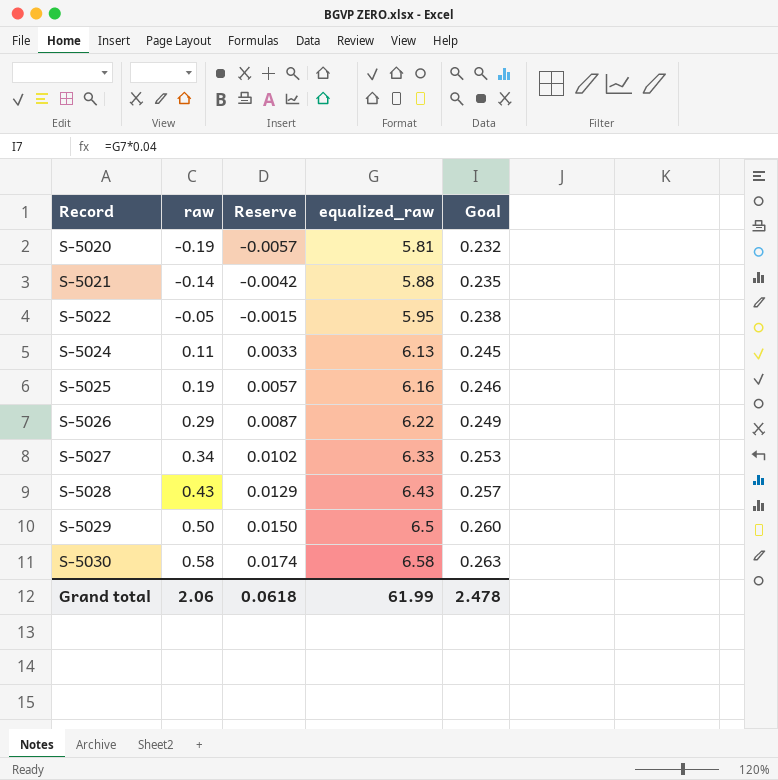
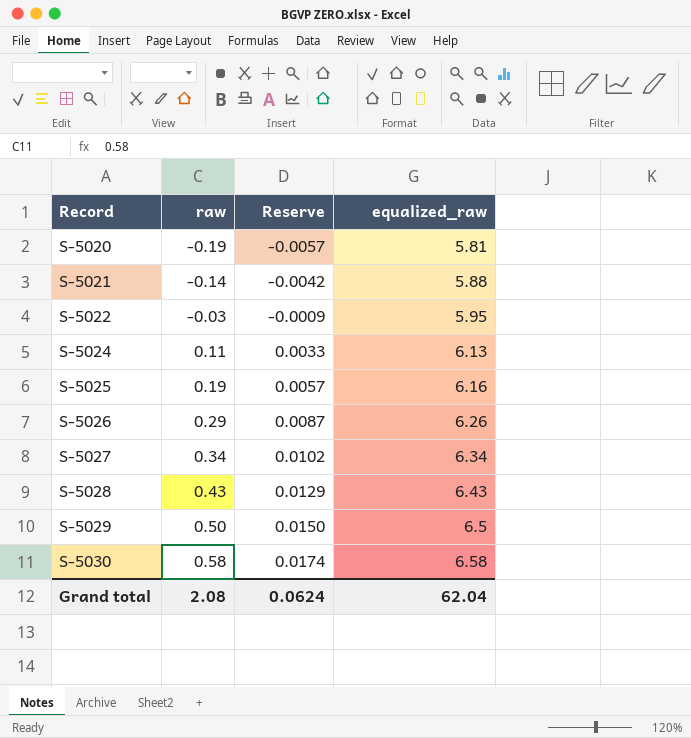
column Goal | formula: [equalized_raw] * 0.04 -> none
S-5022 | raw: -0.05 -> -0.03
S-5022 | Reserve: -0.0015 -> -0.0009
S-5026 | equalized_raw: 6.22 -> 6.26
S-5027 | equalized_raw: 6.33 -> 6.34
Grand total | raw: 2.06 -> 2.08
Grand total | Reserve: 0.0618 -> 0.0624
Grand total | equalized_raw: 61.99 -> 62.04

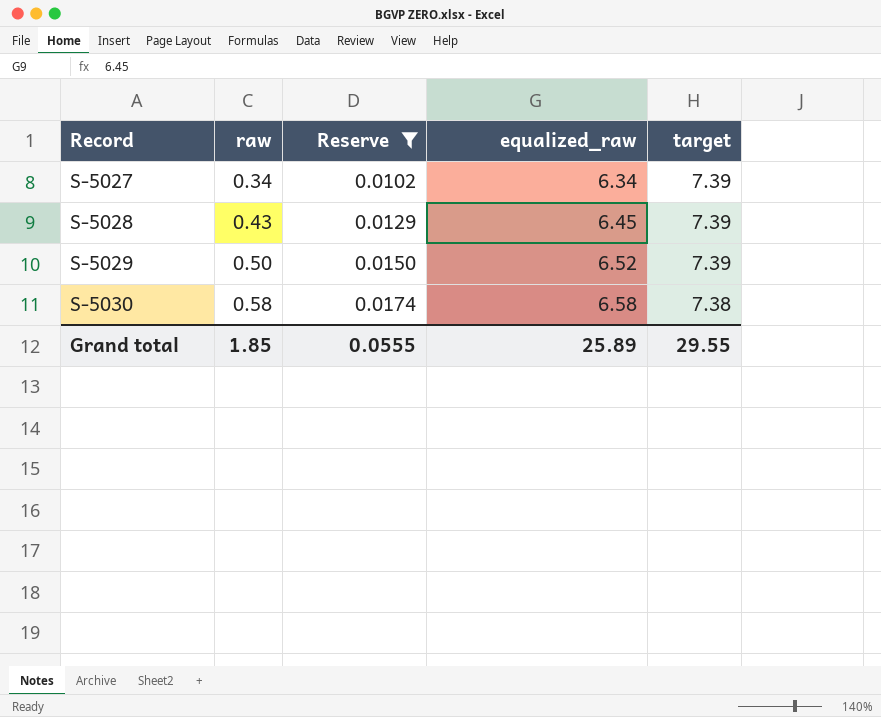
filter: none -> Reserve >= 0.0102
column target | position: none -> 5
S-5028 | equalized_raw: 6.43 -> 6.45
S-5029 | equalized_raw: 6.5 -> 6.52
Grand total | raw: 2.08 -> 1.85
Grand total | Reserve: 0.0624 -> 0.0555
Grand total | equalized_raw: 62.04 -> 25.89

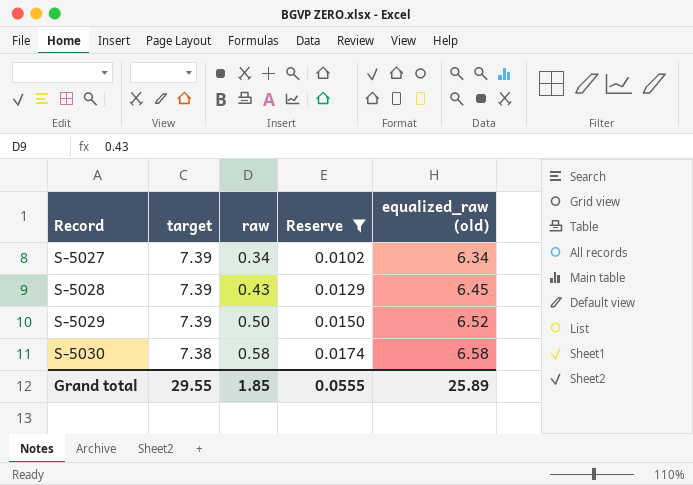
column target | position: 5 -> 2
column name: equalized_raw -> equalized_raw (old)

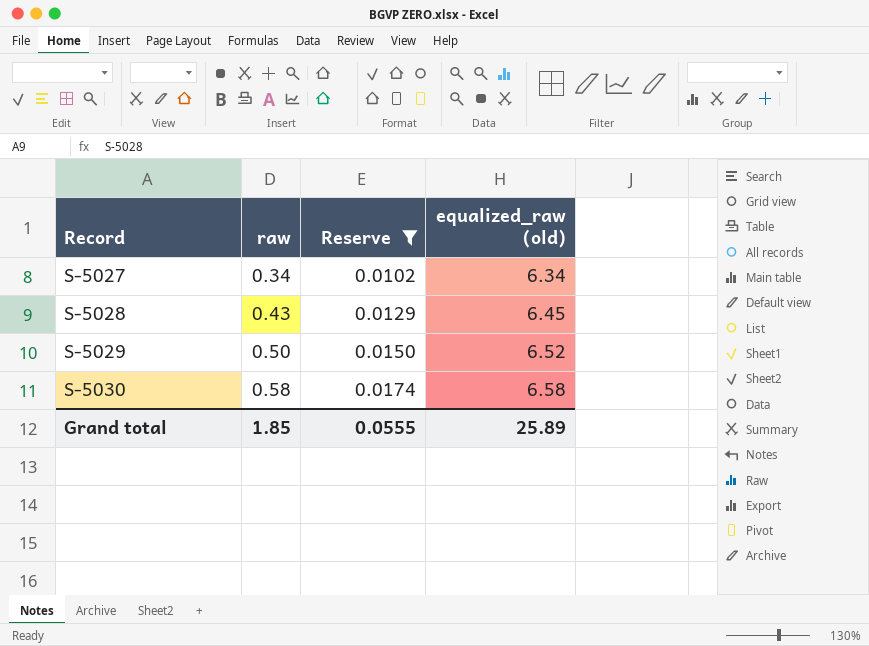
column target | position: 2 -> none

